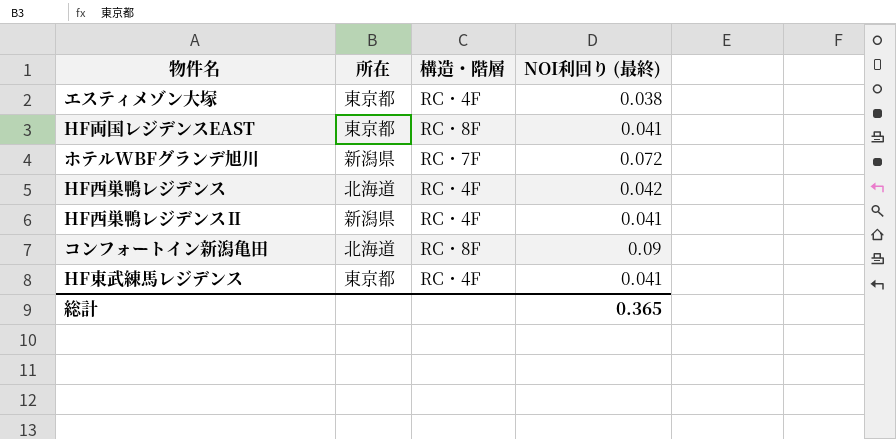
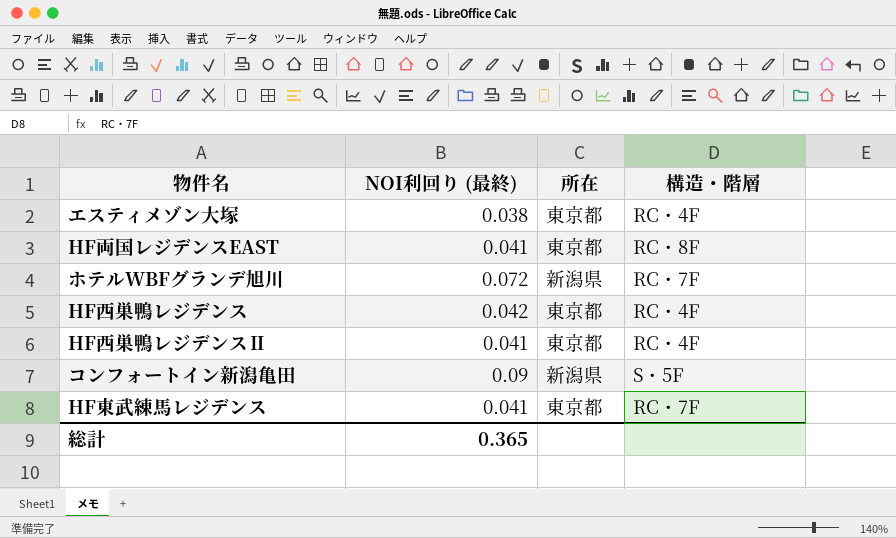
column NOI利回り (最終) | position: 4 -> 2
HF西巣鴨レジデンス | 所在: 北海道 -> 東京都
HF西巣鴨レジデンスⅡ | 所在: 新潟県 -> 東京都
コンフォートイン新潟亀田 | 所在: 北海道 -> 新潟県
コンフォートイン新潟亀田 | 構造・階層: RC・8F -> S・5F
HF東武練馬レジデンス | 構造・階層: RC・4F -> RC・7F

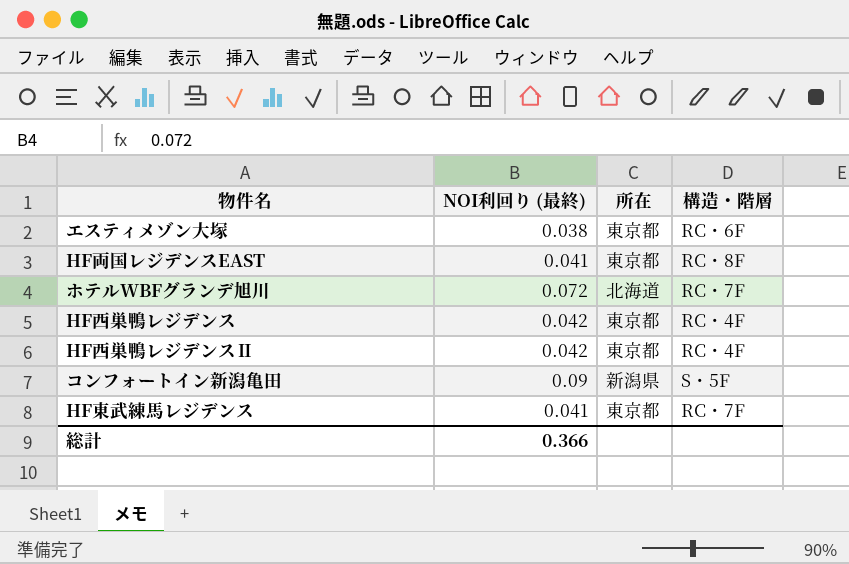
エスティメゾン大塚 | 構造・階層: RC・4F -> RC・6F
ホテルWBFグランデ旭川 | 所在: 新潟県 -> 北海道
HF西巣鴨レジデンスⅡ | NOI利回り (最終): 0.041 -> 0.042
総計 | NOI利回り (最終): 0.365 -> 0.366

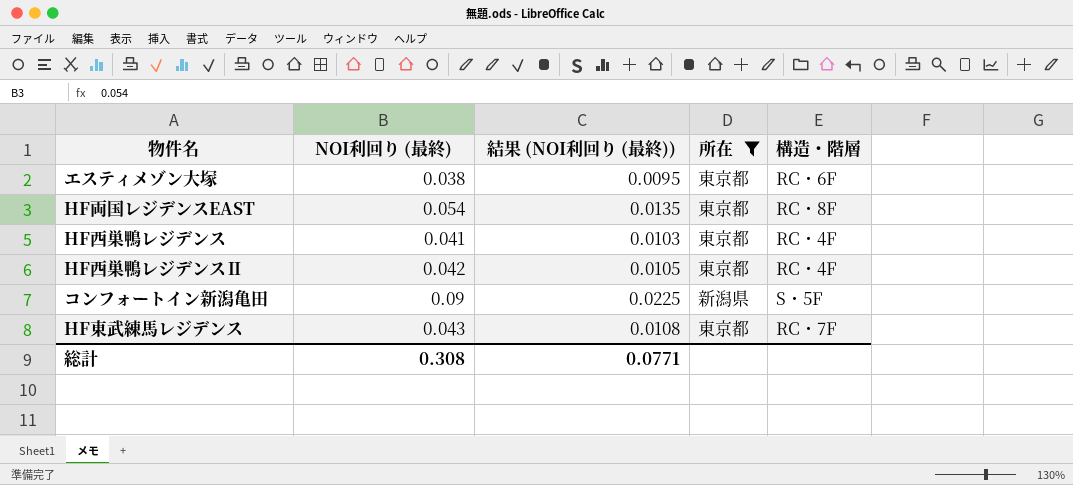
filter: none -> 所在 != 北海道
column 結果 (NOI利回り (最終)) | formula: none -> [NOI利回り (最終)] * 0.25
HF両国レジデンスEAST | NOI利回り (最終): 0.041 -> 0.054
HF西巣鴨レジデンス | NOI利回り (最終): 0.042 -> 0.041
HF東武練馬レジデンス | NOI利回り (最終): 0.041 -> 0.043
総計 | NOI利回り (最終): 0.366 -> 0.308

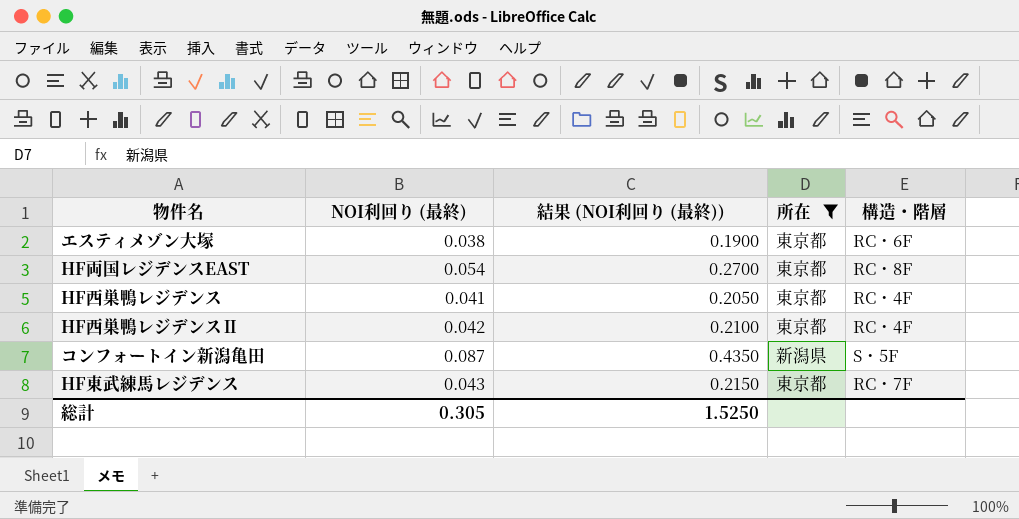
column 結果 (NOI利回り (最終)) | formula: [NOI利回り (最終)] * 0.25 -> [NOI利回り (最終)] * 5
コンフォートイン新潟亀田 | NOI利回り (最終): 0.09 -> 0.087
総計 | NOI利回り (最終): 0.308 -> 0.305
総計 | 結果 (NOI利回り (最終)): 0.0771 -> 1.5250

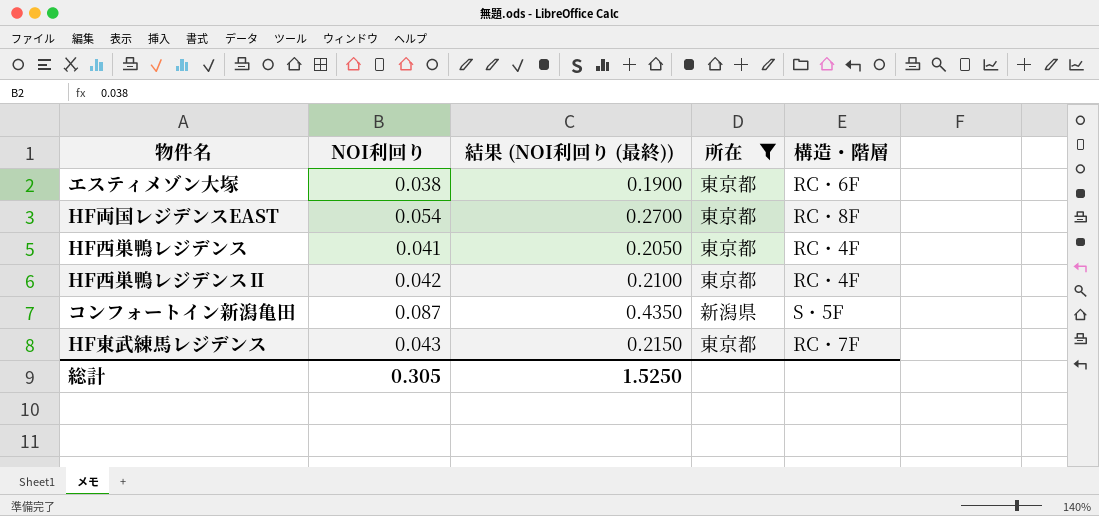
column name: NOI利回り (最終) -> NOI利回り

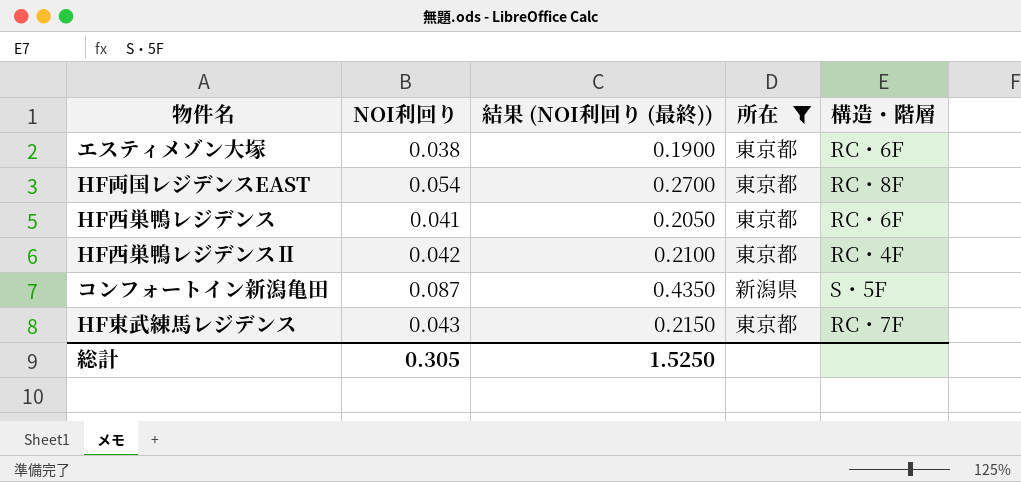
HF西巣鴨レジデンス | 構造・階層: RC・4F -> RC・6F

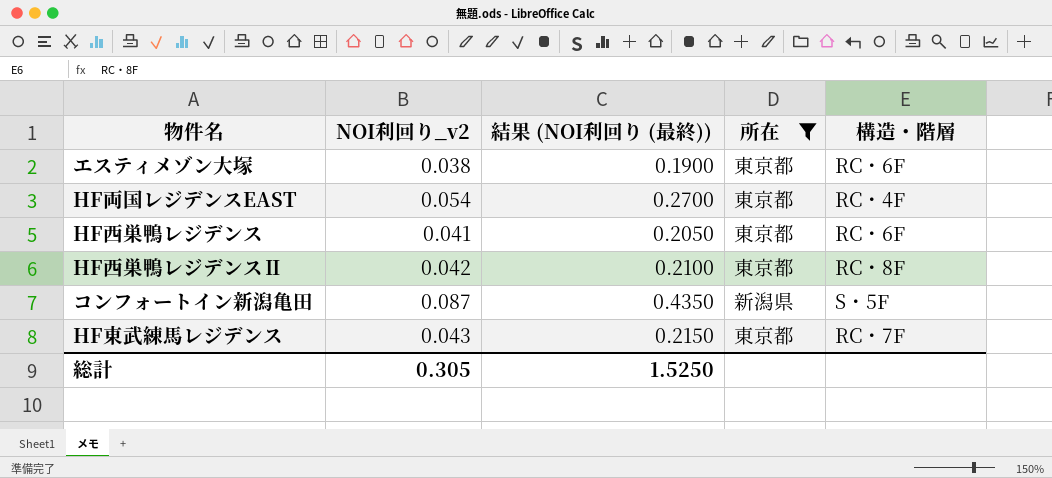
column name: NOI利回り -> NOI利回り_v2
HF両国レジデンスEAST | 構造・階層: RC・8F -> RC・4F
HF西巣鴨レジデンスⅡ | 構造・階層: RC・4F -> RC・8F

